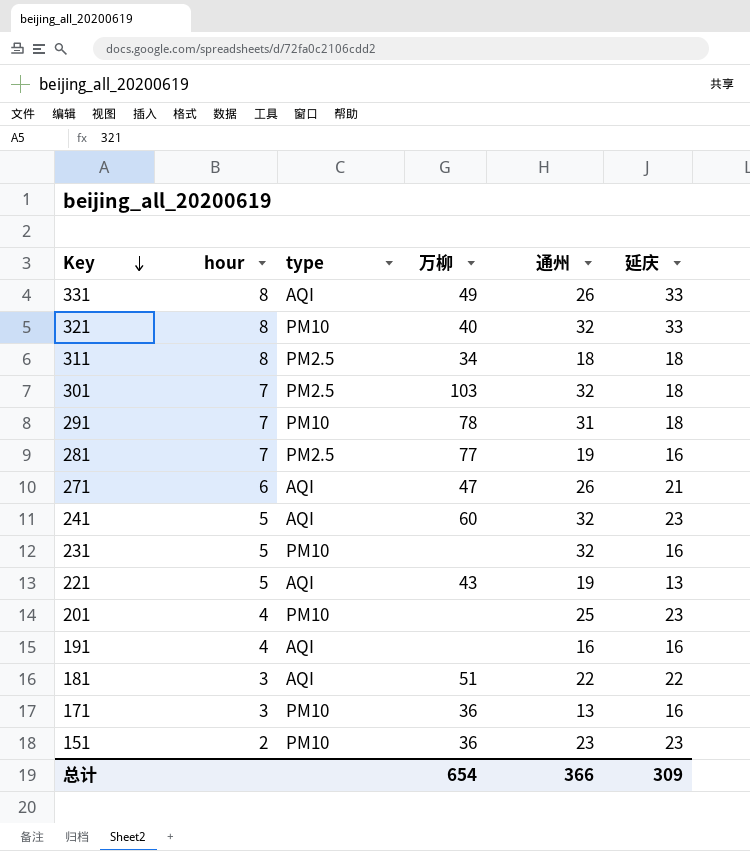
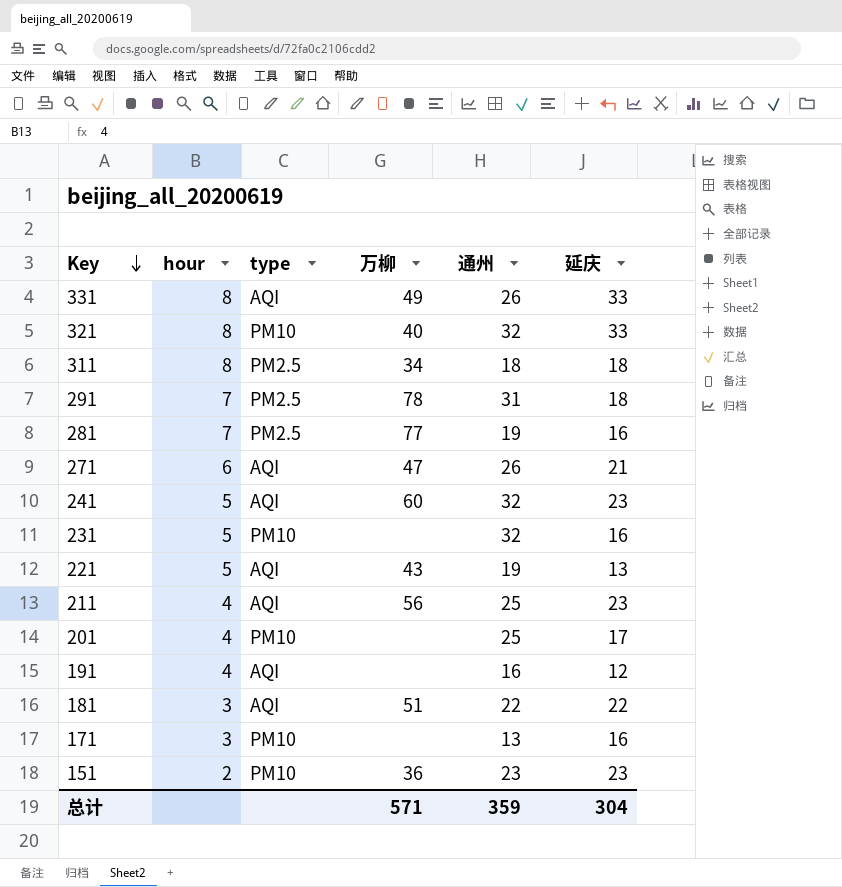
row 301: 7 | PM2.5 | 103 | 32 | 18 -> none
291 | type: PM10 -> PM2.5
row 211: none -> 4 | AQI | 56 | 25 | 23
201 | 延庆: 23 -> 17
191 | 延庆: 16 -> 12
171 | 万柳: 36 -> none
总计 | 万柳: 654 -> 571
总计 | 通州: 366 -> 359
总计 | 延庆: 309 -> 304

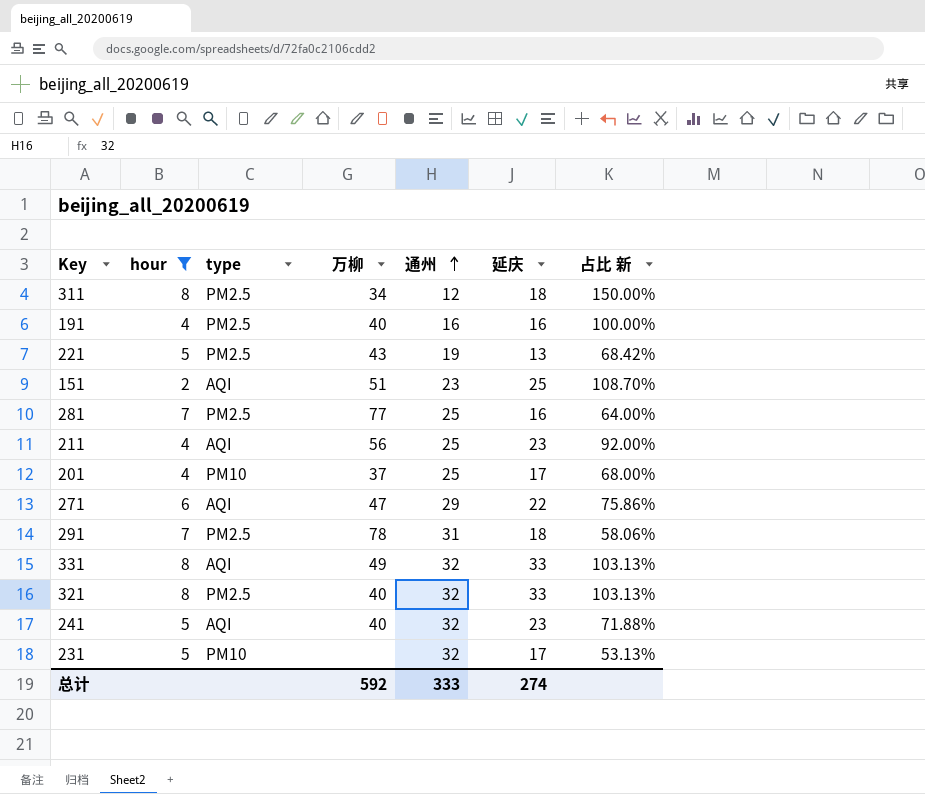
filter: none -> hour != 3
row order: Key descending -> 通州 ascending
column 占比 新 | formula: none -> [延庆] / [通州]
311 | 通州: 18 -> 12
191 | type: AQI -> PM2.5
191 | 万柳: none -> 40
191 | 延庆: 12 -> 16
221 | type: AQI -> PM2.5
151 | type: PM10 -> AQI
151 | 万柳: 36 -> 51
151 | 延庆: 23 -> 25
281 | 通州: 19 -> 25
201 | 万柳: none -> 37
271 | 通州: 26 -> 29
271 | 延庆: 21 -> 22
331 | 通州: 26 -> 32
321 | type: PM10 -> PM2.5
241 | 万柳: 60 -> 40
231 | 延庆: 16 -> 17
总计 | 万柳: 571 -> 592
总计 | 通州: 359 -> 333
总计 | 延庆: 304 -> 274

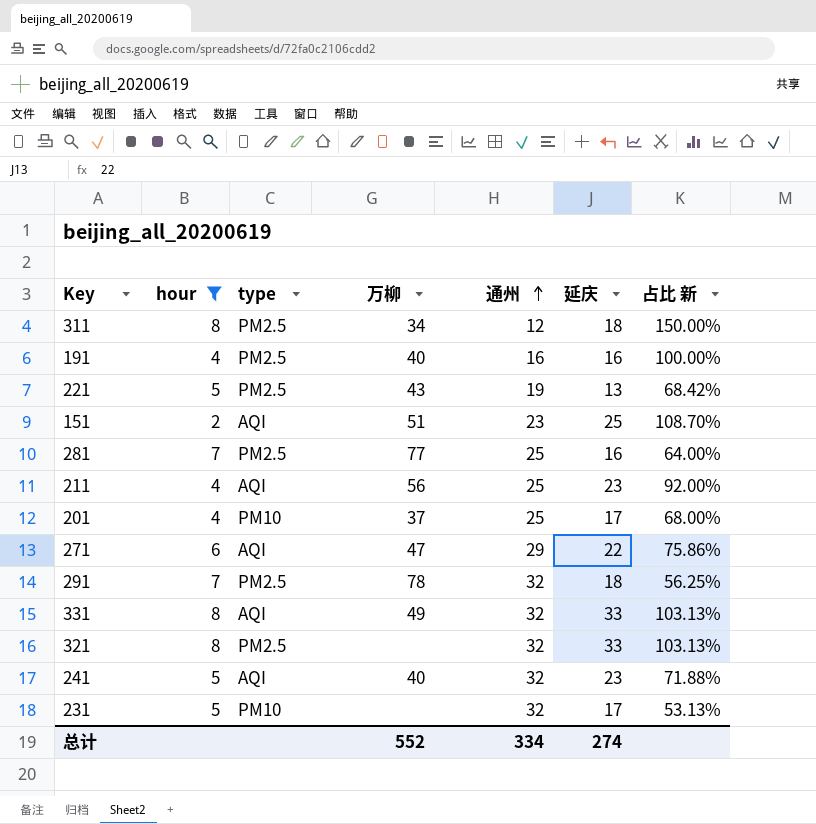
291 | 通州: 31 -> 32
291 | 占比 新: 58.06% -> 56.25%
321 | 万柳: 40 -> none
总计 | 万柳: 592 -> 552
总计 | 通州: 333 -> 334

